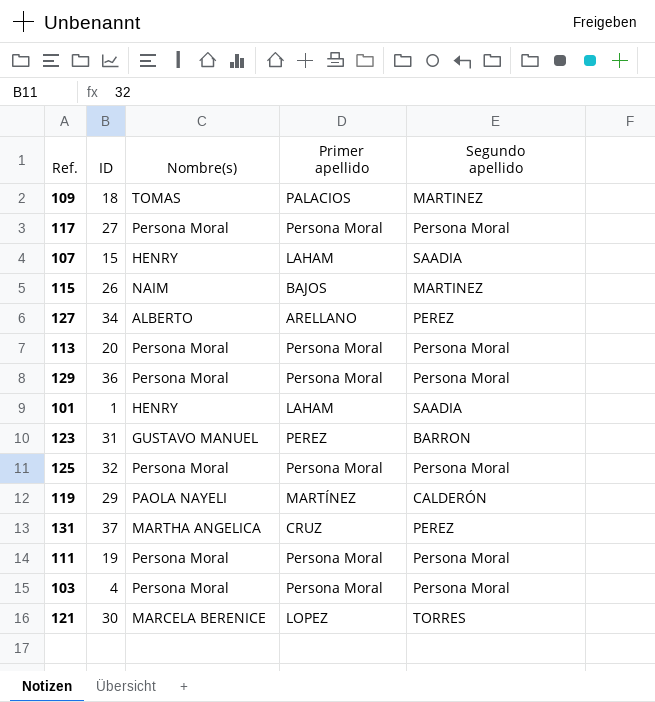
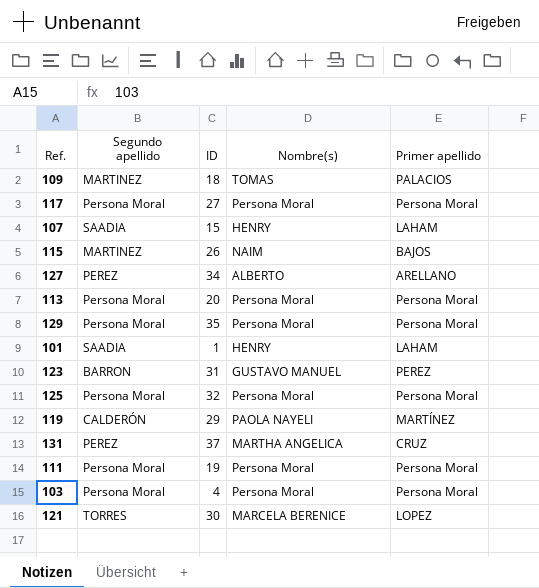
column Segundo apellido | position: 5 -> 2
129 | ID: 36 -> 35

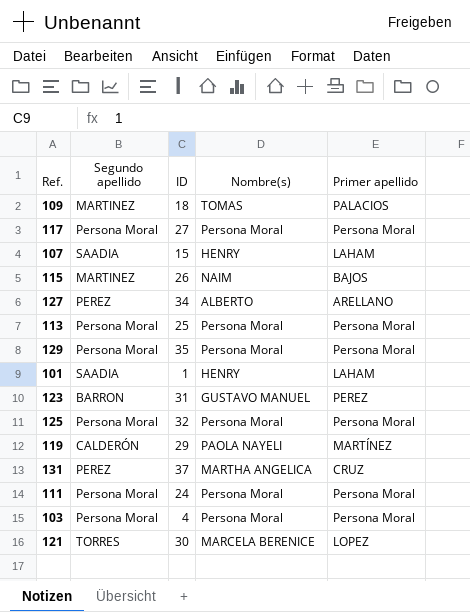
113 | ID: 20 -> 25
111 | ID: 19 -> 24

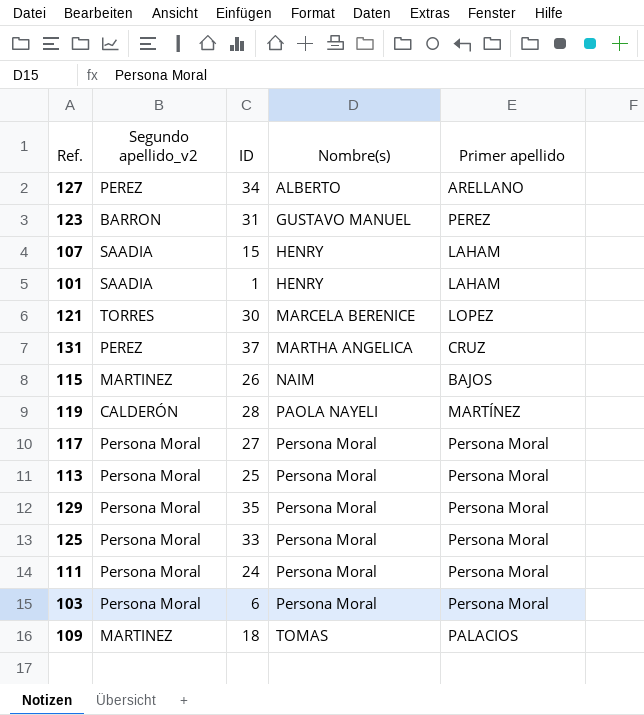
row order: none -> Nombre(s) ascending
column name: Segundo apellido -> Segundo apellido_v2
119 | ID: 29 -> 28
125 | ID: 32 -> 33
103 | ID: 4 -> 6

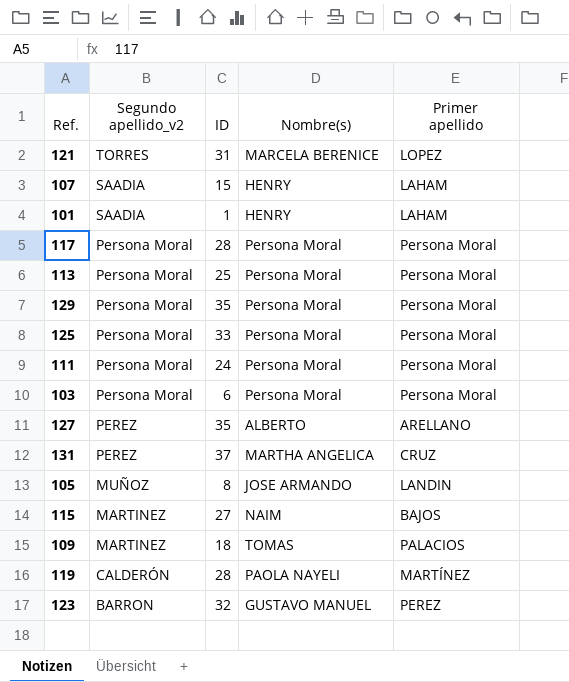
row order: Nombre(s) ascending -> Segundo apellido_v2 descending
121 | ID: 30 -> 31
117 | ID: 27 -> 28
127 | ID: 34 -> 35
row 105: none -> MUÑOZ | 8 | JOSE ARMANDO | LANDIN
115 | ID: 26 -> 27
123 | ID: 31 -> 32

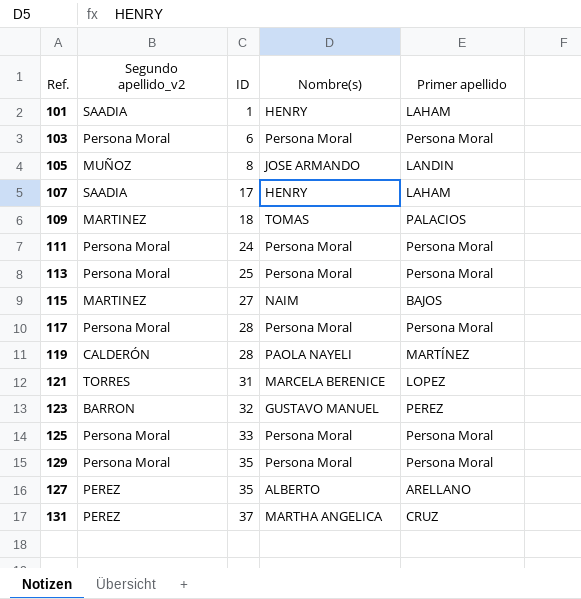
row order: Segundo apellido_v2 descending -> ID ascending
107 | ID: 15 -> 17

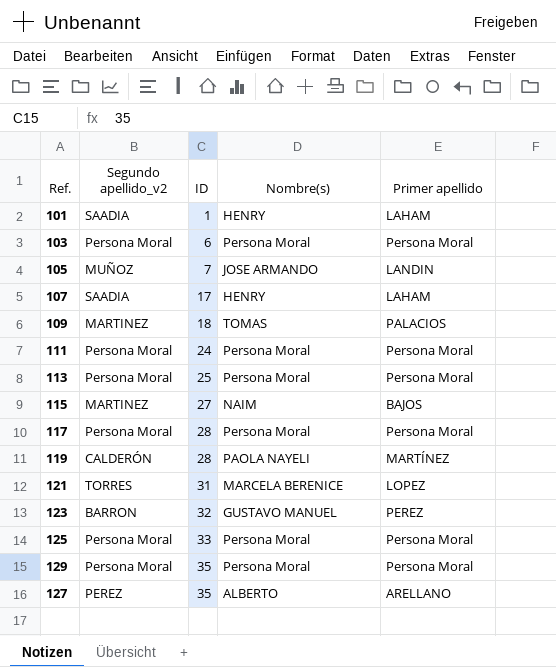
row 131: PEREZ | 37 | MARTHA ANGELICA | CRUZ -> none
105 | ID: 8 -> 7

